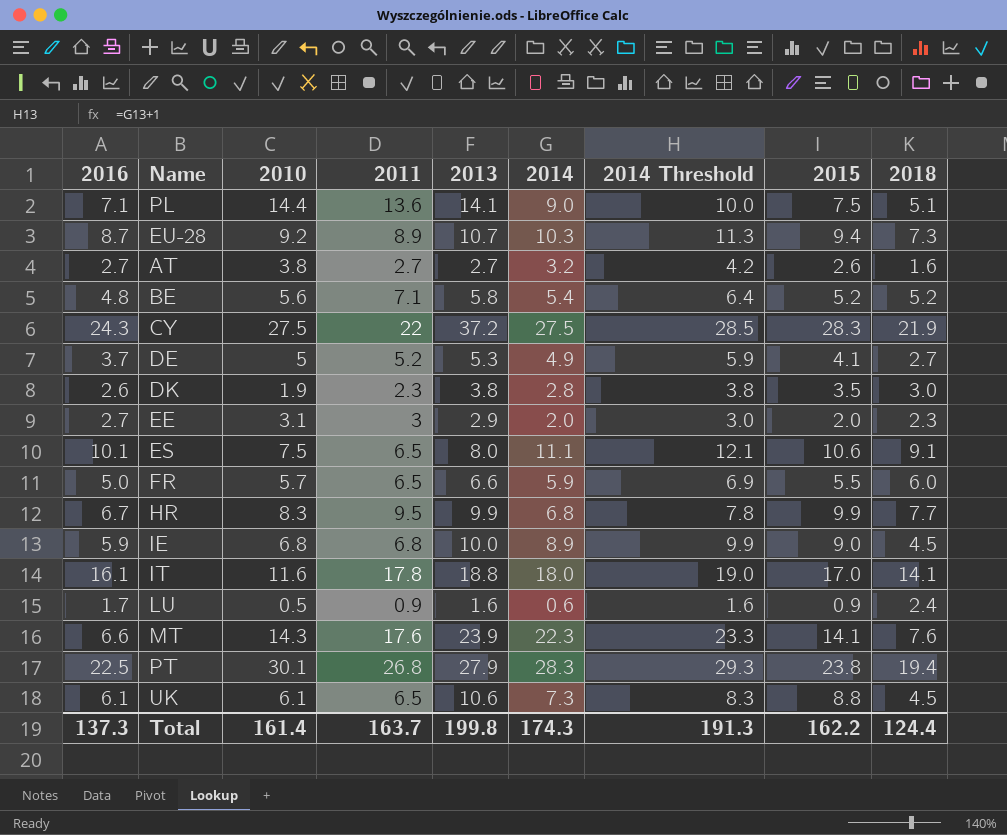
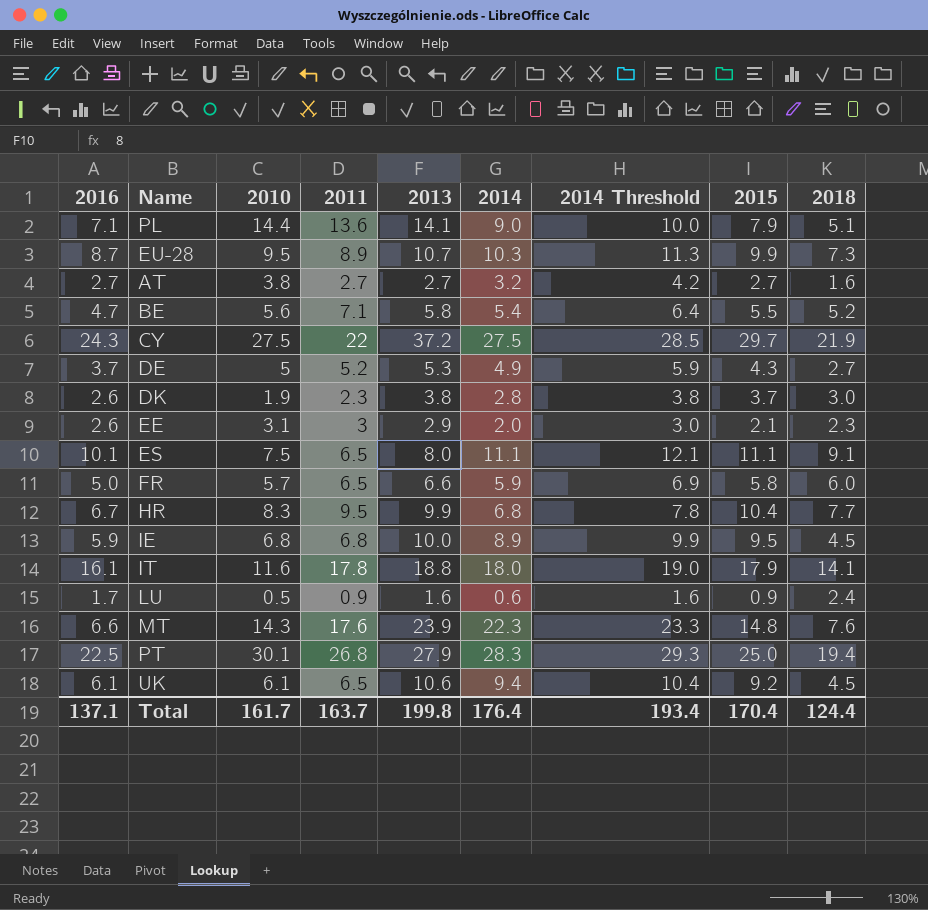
PL | 2015: 7.5 -> 7.9
EU-28 | 2010: 9.2 -> 9.5
EU-28 | 2015: 9.4 -> 9.9
AT | 2015: 2.6 -> 2.7
BE | 2016: 4.8 -> 4.7
BE | 2015: 5.2 -> 5.5
CY | 2015: 28.3 -> 29.7
DE | 2015: 4.1 -> 4.3
DK | 2015: 3.5 -> 3.7
EE | 2016: 2.7 -> 2.6
EE | 2015: 2.0 -> 2.1
ES | 2015: 10.6 -> 11.1
FR | 2015: 5.5 -> 5.8
HR | 2015: 9.9 -> 10.4
IE | 2015: 9.0 -> 9.5
IT | 2015: 17.0 -> 17.9
MT | 2015: 14.1 -> 14.8
PT | 2015: 23.8 -> 25.0
UK | 2014: 7.3 -> 9.4
UK | 2014 Threshold: 8.3 -> 10.4
UK | 2015: 8.8 -> 9.2
Total | 2016: 137.3 -> 137.1
Total | 2010: 161.4 -> 161.7
Total | 2014: 174.3 -> 176.4
Total | 2014 Threshold: 191.3 -> 193.4
Total | 2015: 162.2 -> 170.4

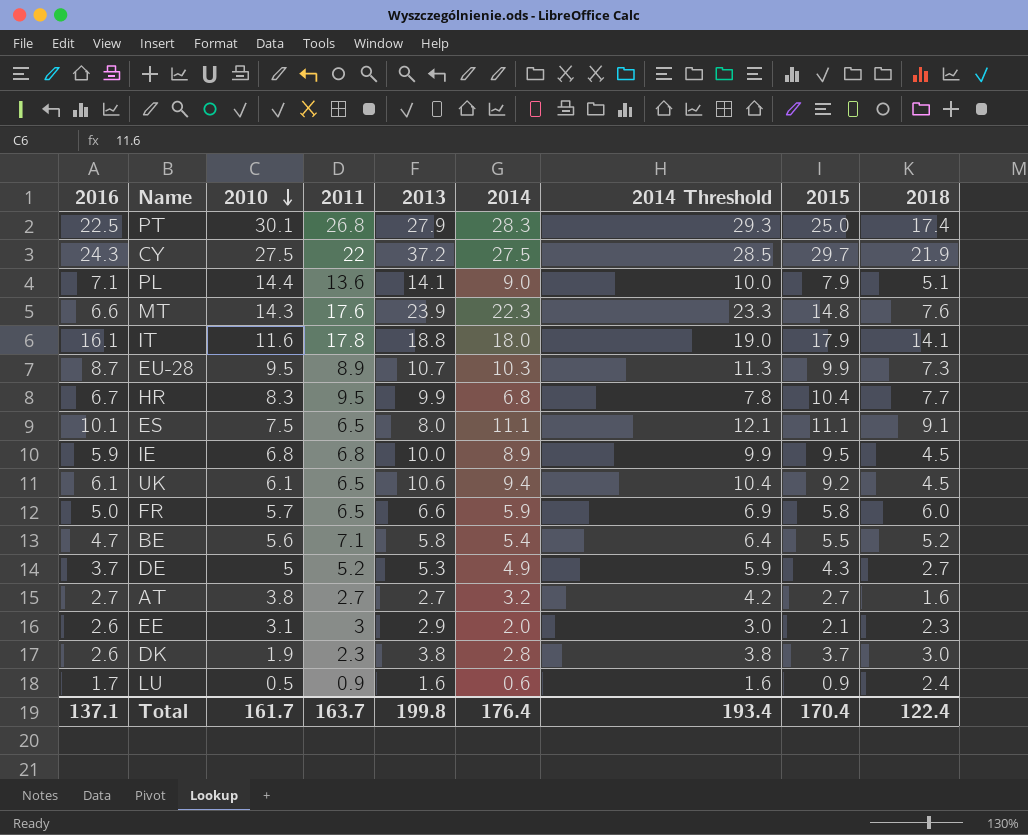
row order: none -> 2010 descending
PT | 2018: 19.4 -> 17.4
Total | 2018: 124.4 -> 122.4

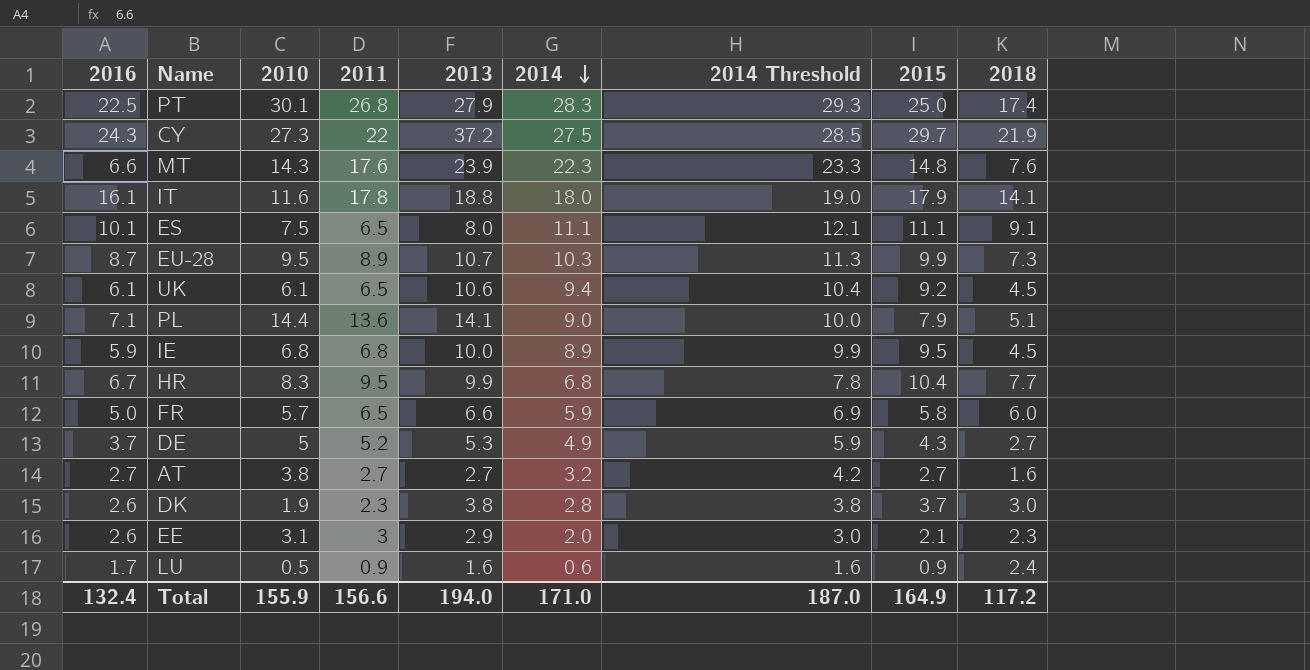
row order: 2010 descending -> 2014 descending
row BE: 4.7 | 5.6 | 7.1 | 5.8 | 5.4 | 6.4 | 5.5 | 5.2 -> none
CY | 2010: 27.5 -> 27.3
Total | 2016: 137.1 -> 132.4
Total | 2010: 161.7 -> 155.9
Total | 2011: 163.7 -> 156.6
Total | 2013: 199.8 -> 194.0
Total | 2014: 176.4 -> 171.0
Total | 2014 Threshold: 193.4 -> 187.0
Total | 2015: 170.4 -> 164.9
Total | 2018: 122.4 -> 117.2

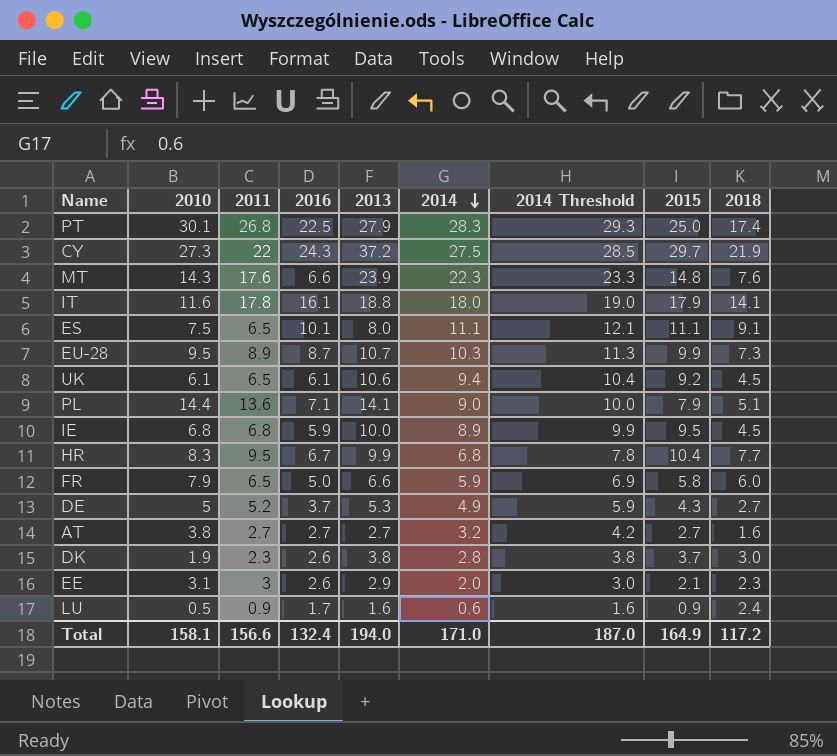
column 2016 | position: 1 -> 4
FR | 2010: 5.7 -> 7.9
Total | 2010: 155.9 -> 158.1

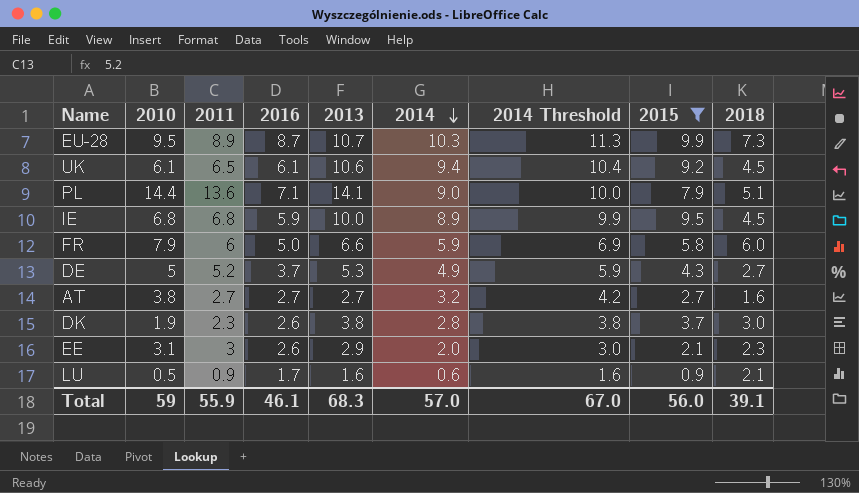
filter: none -> 2015 <= 9.9
FR | 2011: 6.5 -> 6
LU | 2018: 2.4 -> 2.1
Total | 2010: 158.1 -> 59
Total | 2011: 156.6 -> 55.9
Total | 2016: 132.4 -> 46.1
Total | 2013: 194.0 -> 68.3
Total | 2014: 171.0 -> 57.0
Total | 2014 Threshold: 187.0 -> 67.0
Total | 2015: 164.9 -> 56.0
Total | 2018: 117.2 -> 39.1

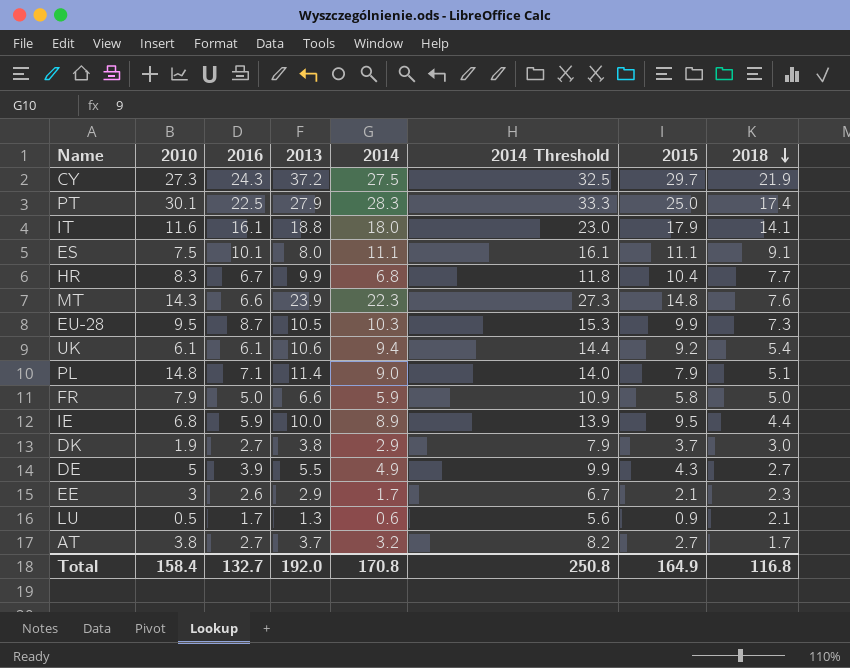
filter: 2015 <= 9.9 -> none
row order: 2014 descending -> 2018 descending
column 2011 | position: 3 -> none
column 2014 Threshold | formula: [2014] + 1 -> [2014] + 5
EU-28 | 2013: 10.7 -> 10.5
UK | 2018: 4.5 -> 5.4
PL | 2010: 14.4 -> 14.8
PL | 2013: 14.1 -> 11.4
FR | 2018: 6.0 -> 5.0
IE | 2018: 4.5 -> 4.4
DK | 2016: 2.6 -> 2.7
DK | 2014: 2.8 -> 2.9
DE | 2016: 3.7 -> 3.9
DE | 2013: 5.3 -> 5.5
EE | 2010: 3.1 -> 3
EE | 2014: 2.0 -> 1.7
LU | 2013: 1.6 -> 1.3
AT | 2013: 2.7 -> 3.7
AT | 2018: 1.6 -> 1.7
Total | 2010: 59 -> 158.4
Total | 2016: 46.1 -> 132.7
Total | 2013: 68.3 -> 192.0
Total | 2014: 57.0 -> 170.8
Total | 2014 Threshold: 67.0 -> 250.8
Total | 2015: 56.0 -> 164.9
Total | 2018: 39.1 -> 116.8

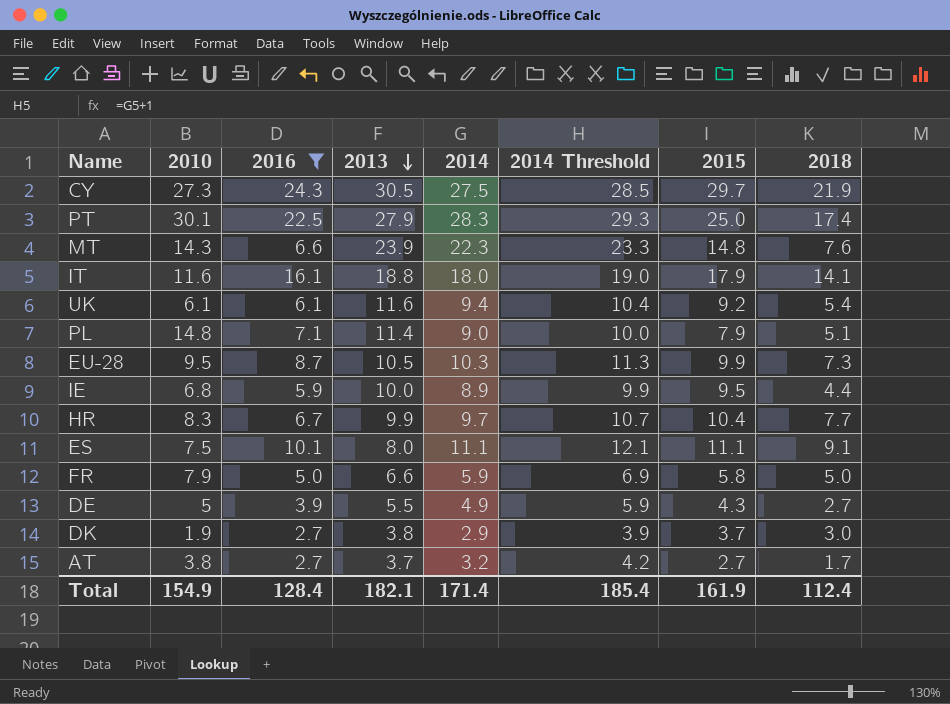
filter: none -> 2016 >= 2.7
row order: 2018 descending -> 2013 descending
column 2014 Threshold | formula: [2014] + 5 -> [2014] + 1
CY | 2013: 37.2 -> 30.5
UK | 2013: 10.6 -> 11.6
HR | 2014: 6.8 -> 9.7
Total | 2010: 158.4 -> 154.9
Total | 2016: 132.7 -> 128.4
Total | 2013: 192.0 -> 182.1
Total | 2014: 170.8 -> 171.4
Total | 2014 Threshold: 250.8 -> 185.4
Total | 2015: 164.9 -> 161.9
Total | 2018: 116.8 -> 112.4

